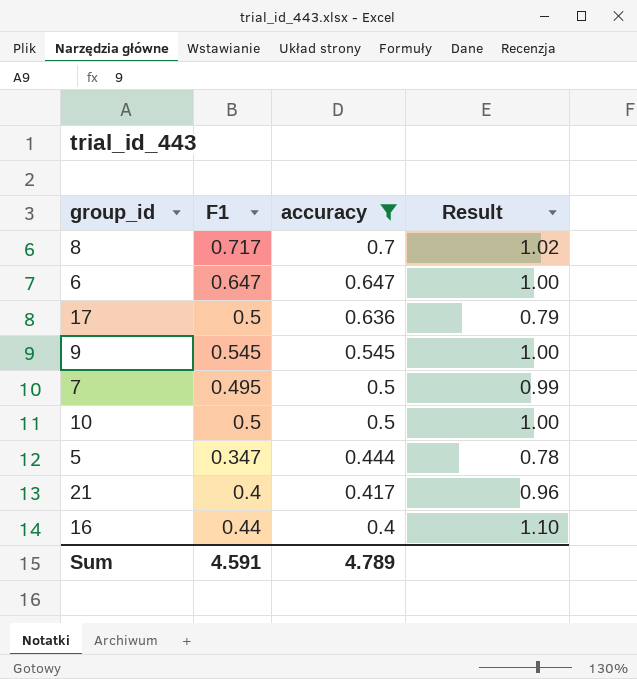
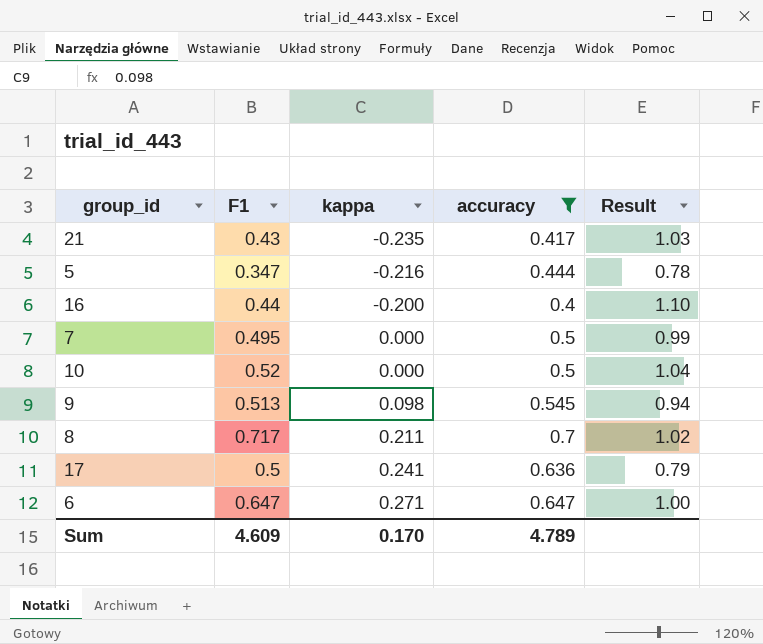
row order: accuracy descending -> kappa ascending
column kappa | position: none -> 3
21 | F1: 0.4 -> 0.43
21 | Result: 0.96 -> 1.03
10 | F1: 0.5 -> 0.52
10 | Result: 1.00 -> 1.04
9 | F1: 0.545 -> 0.513
9 | Result: 1.00 -> 0.94
Sum | F1: 4.591 -> 4.609

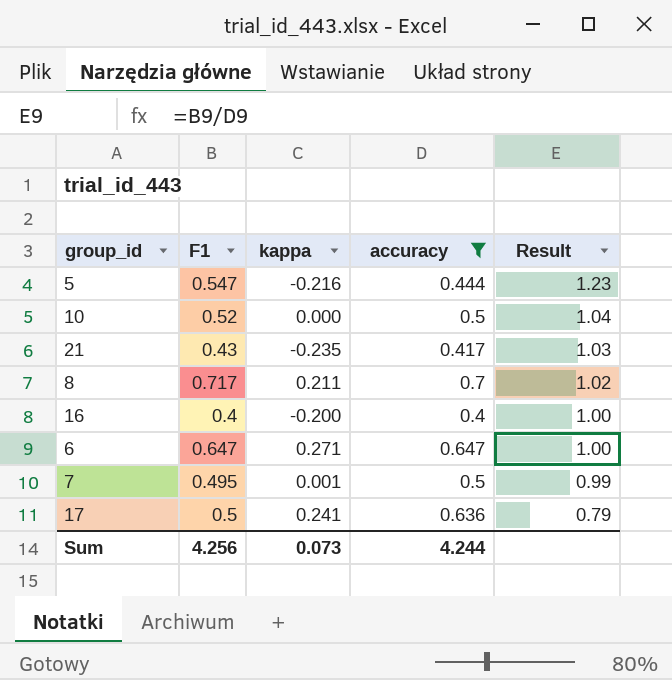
row order: kappa ascending -> Result descending
row 9: 0.513 | 0.098 | 0.545 | 0.94 -> none
5 | F1: 0.347 -> 0.547
5 | Result: 0.78 -> 1.23
16 | F1: 0.44 -> 0.4
16 | Result: 1.10 -> 1.00
7 | kappa: 0.000 -> 0.001
Sum | F1: 4.609 -> 4.256
Sum | kappa: 0.170 -> 0.073
Sum | accuracy: 4.789 -> 4.244

